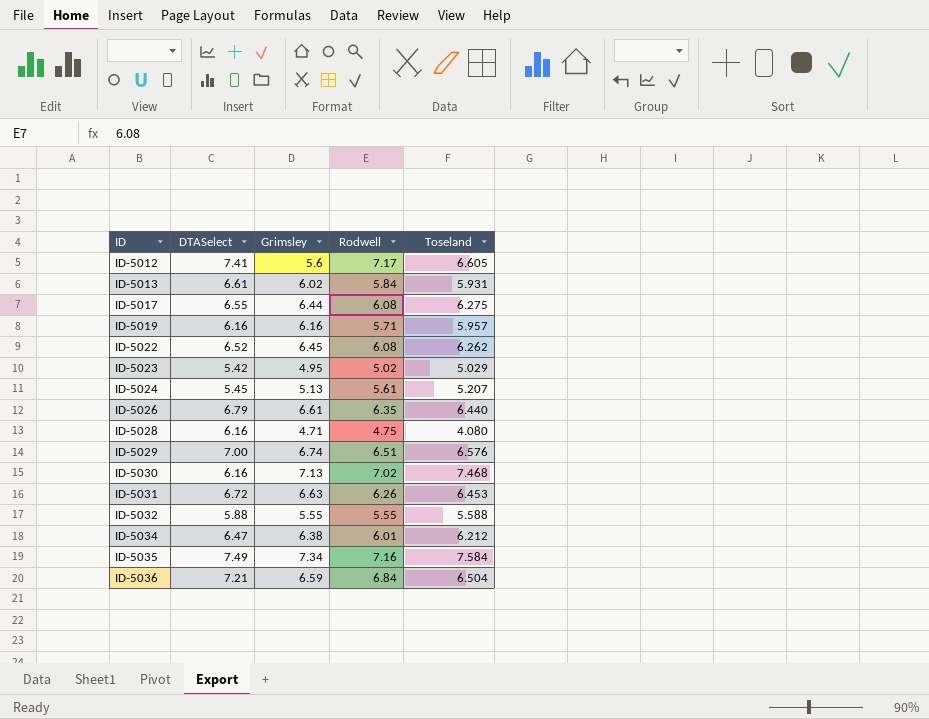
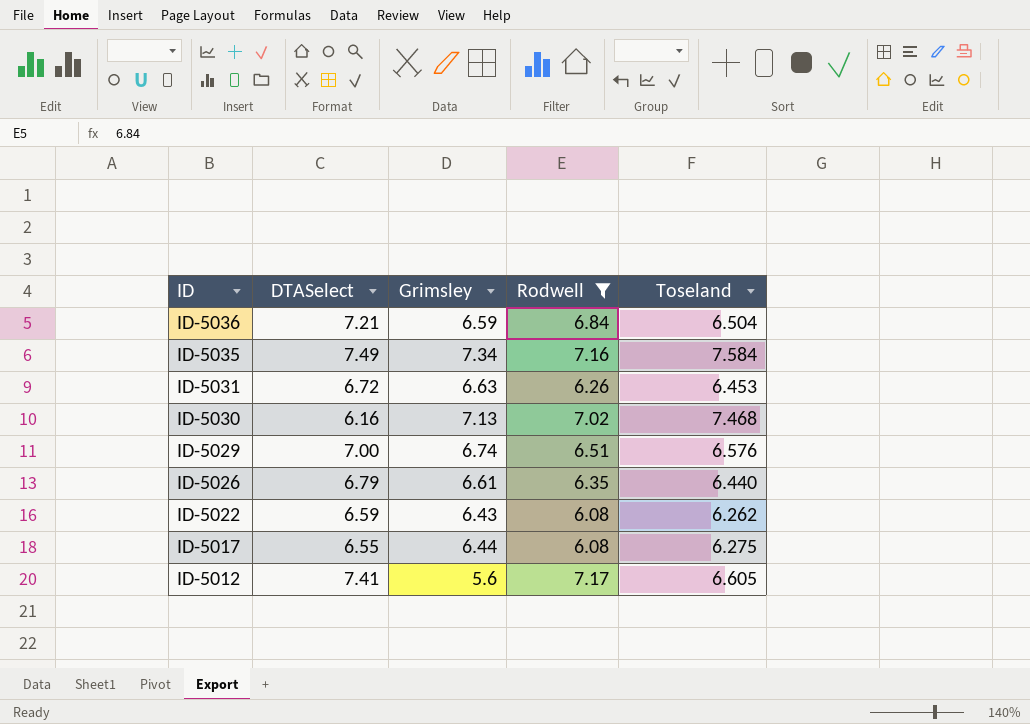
filter: none -> Rodwell >= 6.08
row order: ID ascending -> ID descending
ID-5022 | DTASelect: 6.52 -> 6.59
ID-5022 | Grimsley: 6.45 -> 6.43

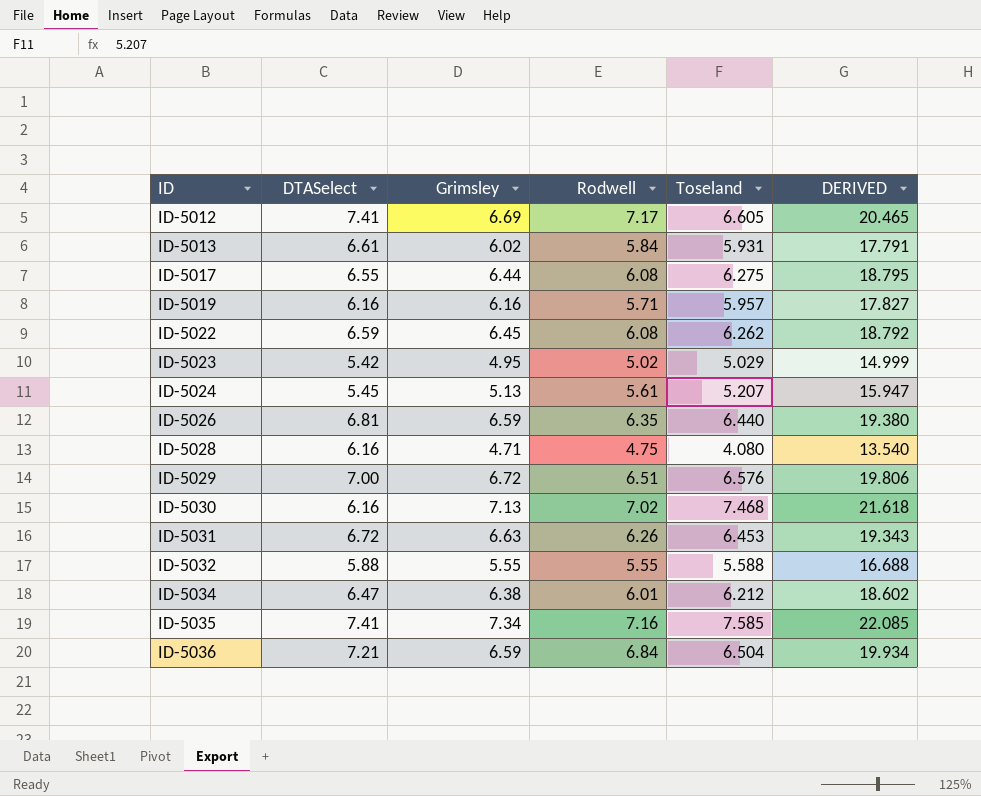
filter: Rodwell >= 6.08 -> none
row order: ID descending -> ID ascending
column DERIVED | formula: none -> [Grimsley] + [Rodwell] + [Toseland]
ID-5012 | Grimsley: 5.6 -> 6.69
ID-5022 | Grimsley: 6.43 -> 6.45
ID-5026 | DTASelect: 6.79 -> 6.81
ID-5026 | Grimsley: 6.61 -> 6.59
ID-5029 | Grimsley: 6.74 -> 6.72
ID-5035 | DTASelect: 7.49 -> 7.41
ID-5035 | Toseland: 7.584 -> 7.585

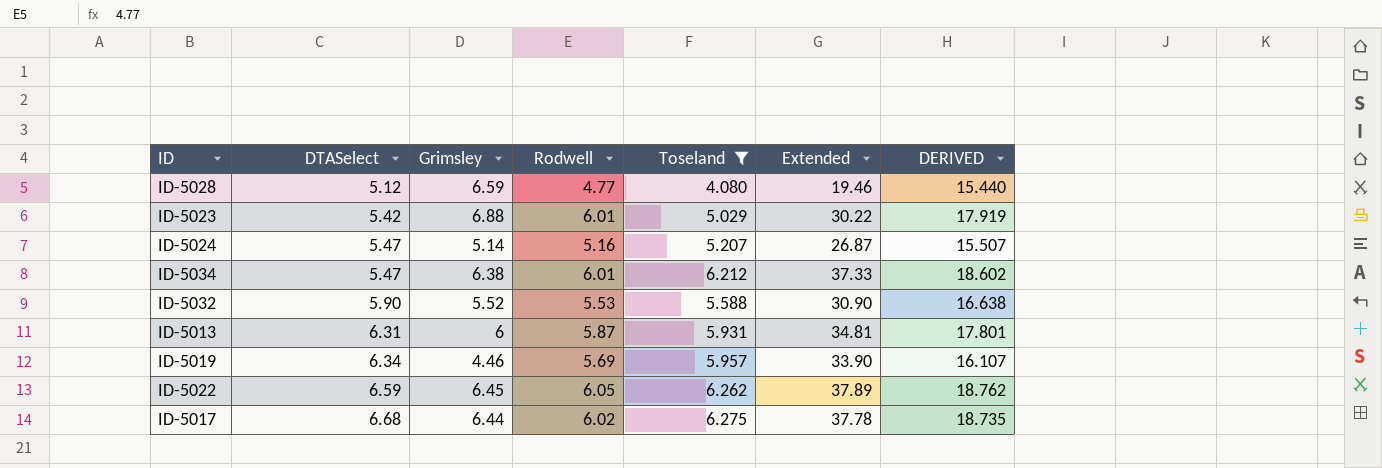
filter: none -> Toseland <= 6.275
row order: ID ascending -> DTASelect ascending
column Extended | formula: none -> [Rodwell] * [Toseland]
ID-5028 | DTASelect: 6.16 -> 5.12
ID-5028 | Grimsley: 4.71 -> 6.59
ID-5028 | Rodwell: 4.75 -> 4.77
ID-5028 | DERIVED: 13.540 -> 15.440
ID-5023 | Grimsley: 4.95 -> 6.88
ID-5023 | Rodwell: 5.02 -> 6.01
ID-5023 | DERIVED: 14.999 -> 17.919
ID-5024 | DTASelect: 5.45 -> 5.47
ID-5024 | Grimsley: 5.13 -> 5.14
ID-5024 | Rodwell: 5.61 -> 5.16
ID-5024 | DERIVED: 15.947 -> 15.507
ID-5034 | DTASelect: 6.47 -> 5.47
ID-5032 | DTASelect: 5.88 -> 5.90
ID-5032 | Grimsley: 5.55 -> 5.52
ID-5032 | Rodwell: 5.55 -> 5.53
ID-5032 | DERIVED: 16.688 -> 16.638
ID-5013 | DTASelect: 6.61 -> 6.31
ID-5013 | Grimsley: 6.02 -> 6
ID-5013 | Rodwell: 5.84 -> 5.87
ID-5013 | DERIVED: 17.791 -> 17.801
ID-5019 | DTASelect: 6.16 -> 6.34
ID-5019 | Grimsley: 6.16 -> 4.46
ID-5019 | Rodwell: 5.71 -> 5.69
ID-5019 | DERIVED: 17.827 -> 16.107
ID-5022 | Rodwell: 6.08 -> 6.05
ID-5022 | DERIVED: 18.792 -> 18.762
ID-5017 | DTASelect: 6.55 -> 6.68
ID-5017 | Rodwell: 6.08 -> 6.02
ID-5017 | DERIVED: 18.795 -> 18.735

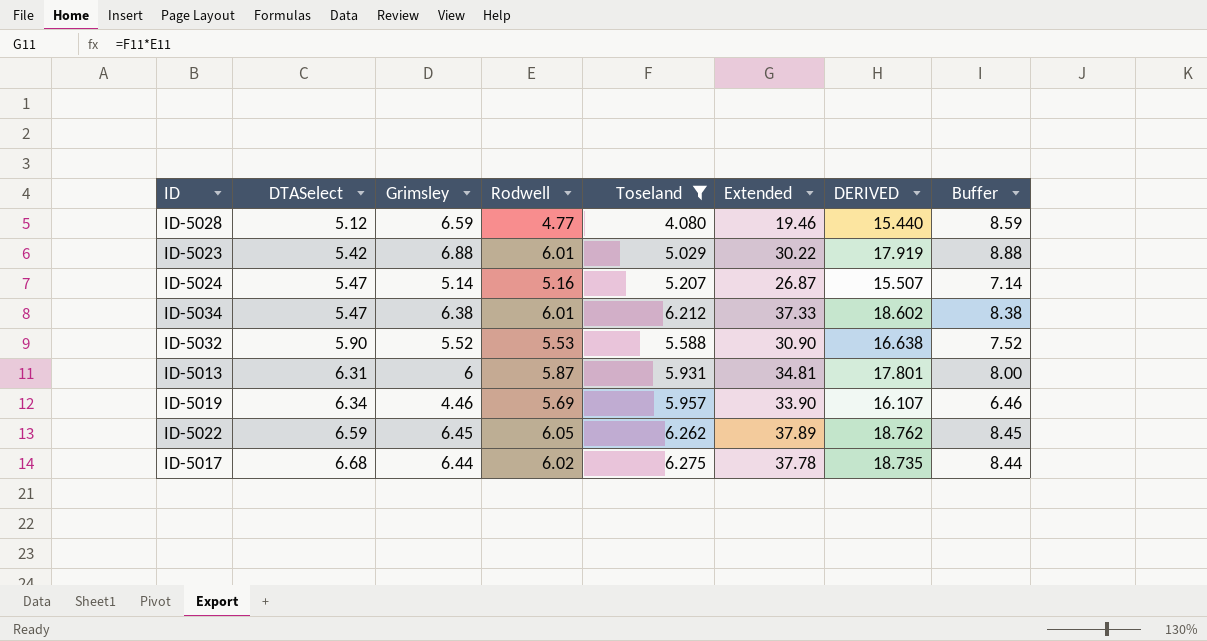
column Buffer | formula: none -> [Grimsley] + 2

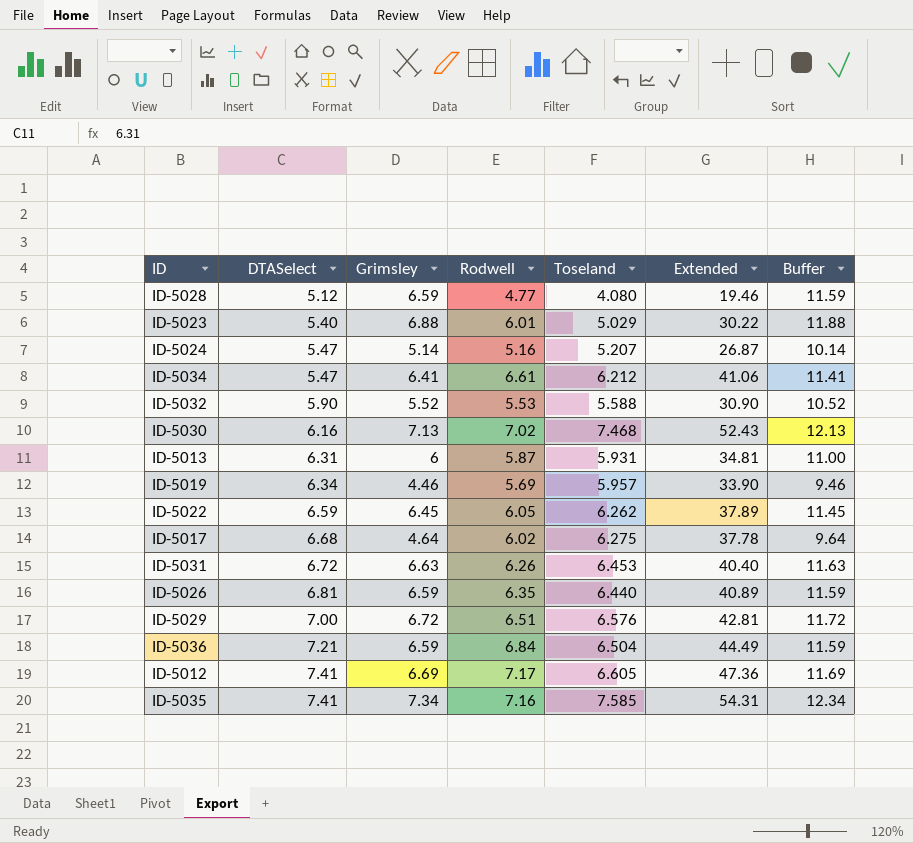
filter: Toseland <= 6.275 -> none
column DERIVED | formula: [Grimsley] + [Rodwell] + [Toseland] -> none
column Buffer | formula: [Grimsley] + 2 -> [Grimsley] + 5
ID-5023 | DTASelect: 5.42 -> 5.40
ID-5034 | Grimsley: 6.38 -> 6.41
ID-5034 | Rodwell: 6.01 -> 6.61
ID-5034 | Extended: 37.33 -> 41.06
ID-5017 | Grimsley: 6.44 -> 4.64

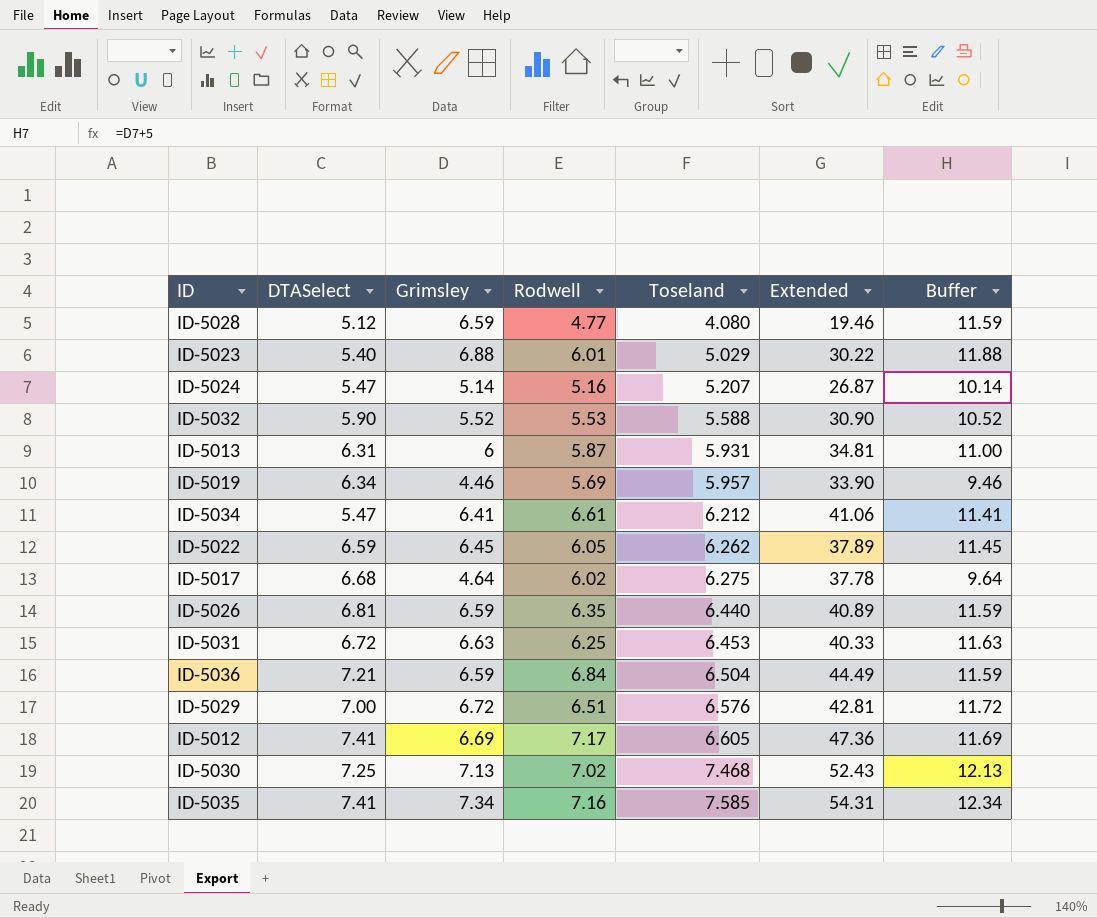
row order: DTASelect ascending -> Toseland ascending
ID-5031 | Rodwell: 6.26 -> 6.25
ID-5031 | Extended: 40.40 -> 40.33
ID-5030 | DTASelect: 6.16 -> 7.25

